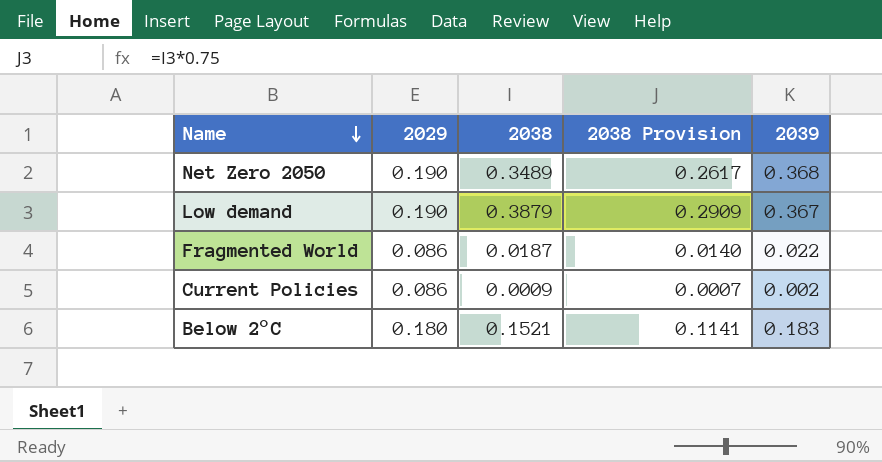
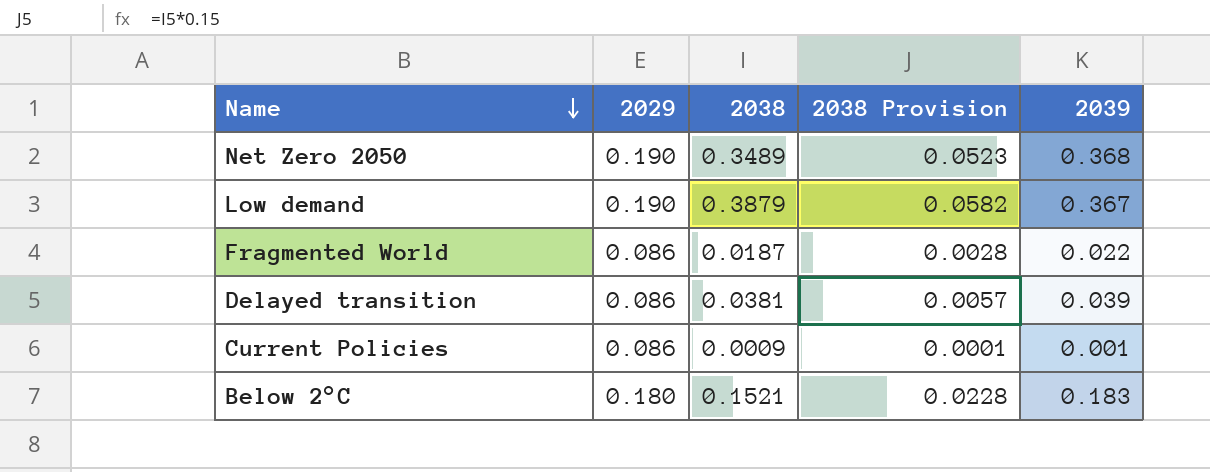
column 2038 Provision | formula: [2038] * 0.75 -> [2038] * 0.15
row Delayed transition: none -> 0.086 | 0.0381 | 0.0057 | 0.039
Current Policies | 2039: 0.002 -> 0.001

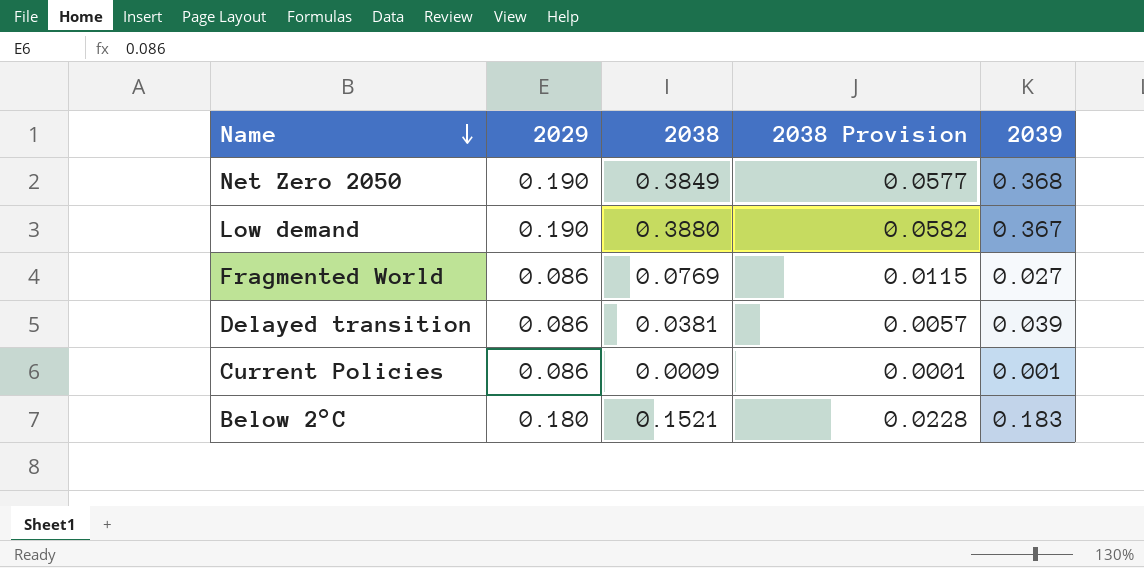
Net Zero 2050 | 2038: 0.3489 -> 0.3849
Net Zero 2050 | 2038 Provision: 0.0523 -> 0.0577
Low demand | 2038: 0.3879 -> 0.3880
Fragmented World | 2038: 0.0187 -> 0.0769
Fragmented World | 2038 Provision: 0.0028 -> 0.0115
Fragmented World | 2039: 0.022 -> 0.027

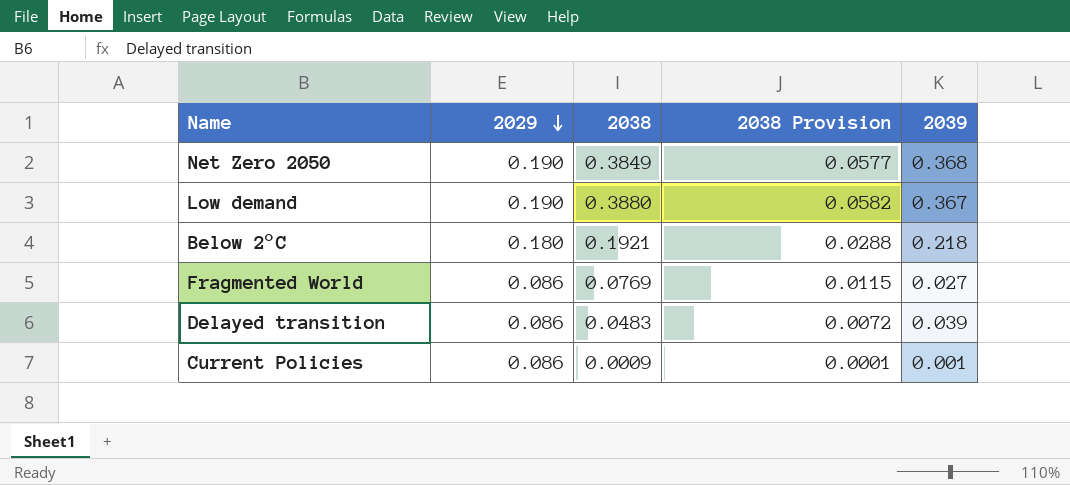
row order: Name descending -> 2029 descending
Below 2°C | 2038: 0.1521 -> 0.1921
Below 2°C | 2038 Provision: 0.0228 -> 0.0288
Below 2°C | 2039: 0.183 -> 0.218
Delayed transition | 2038: 0.0381 -> 0.0483
Delayed transition | 2038 Provision: 0.0057 -> 0.0072

